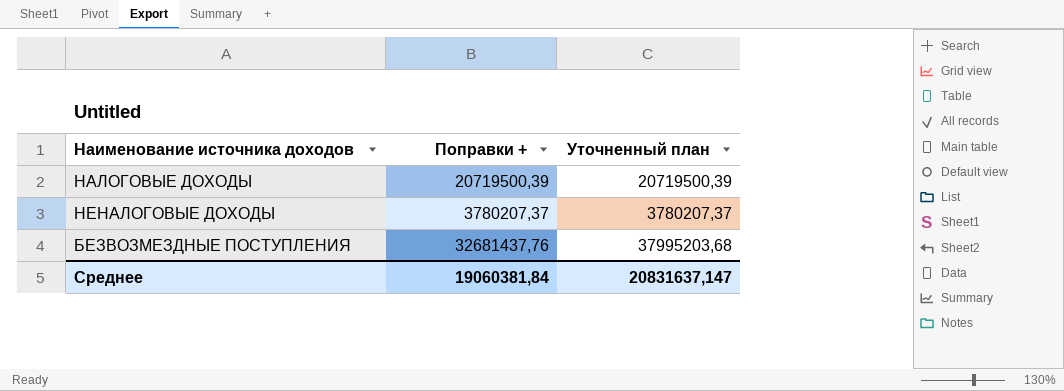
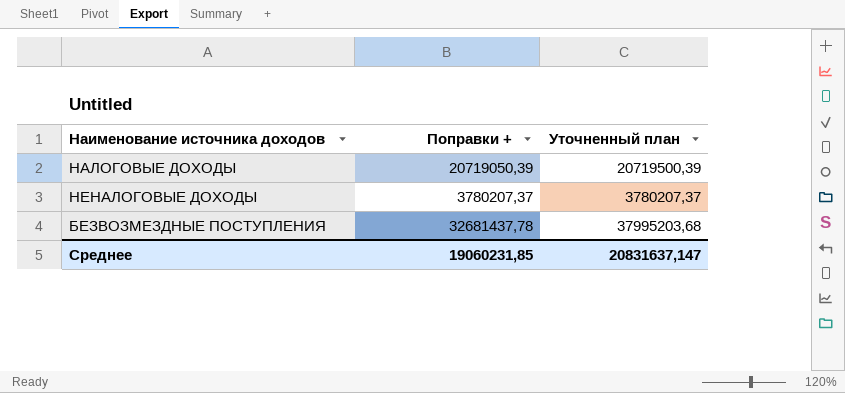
НАЛОГОВЫЕ ДОХОДЫ | Поправки +: 20719500,39 -> 20719050,39
БЕЗВОЗМЕЗДНЫЕ ПОСТУПЛЕНИЯ | Поправки +: 32681437,76 -> 32681437,78
Среднее | Поправки +: 19060381,84 -> 19060231,85

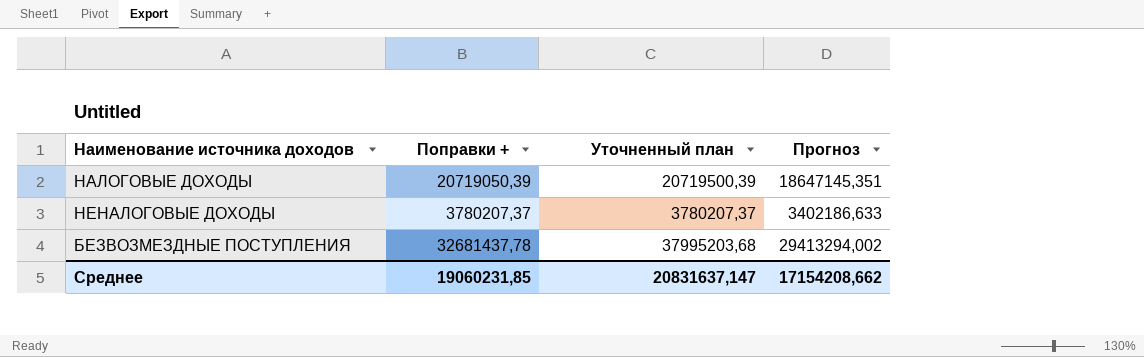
column Прогноз | formula: none -> [Поправки +] * 0,9

